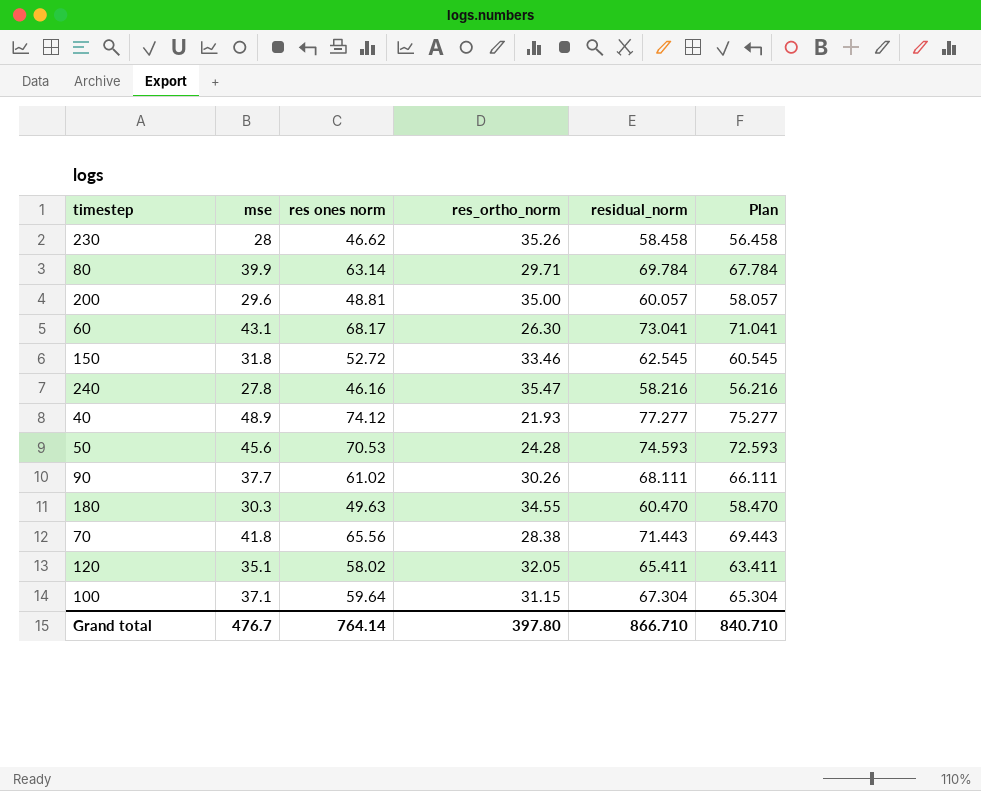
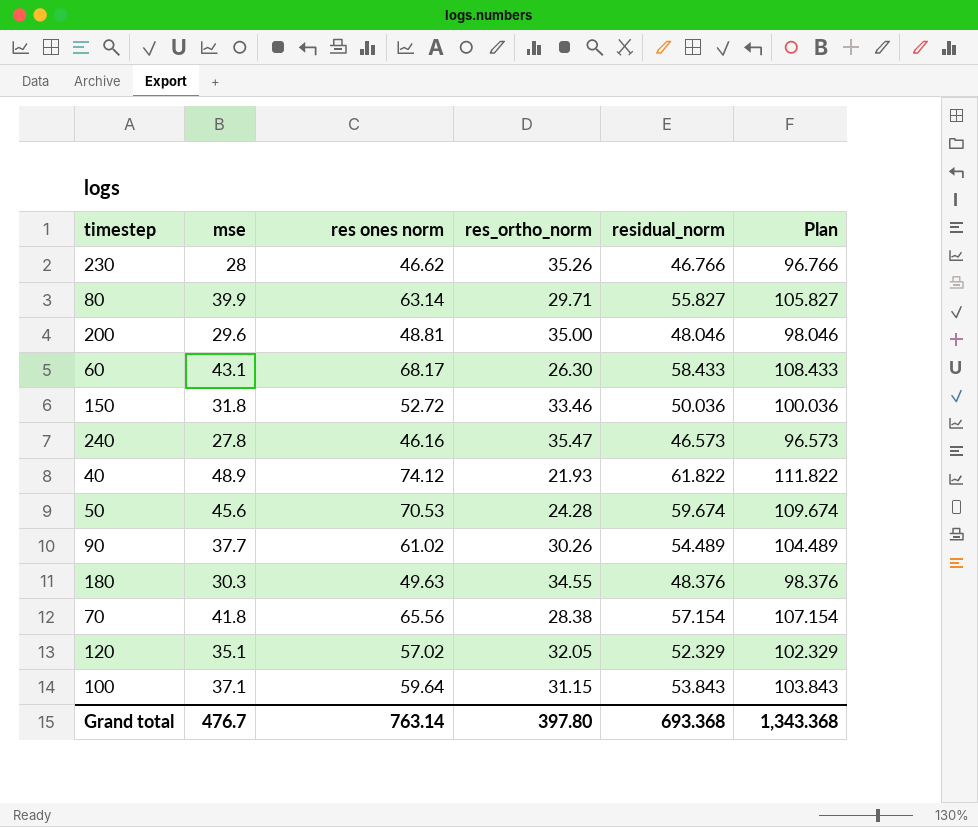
column Plan | formula: [residual_norm] - 2 -> [residual_norm] + 50
230 | residual_norm: 58.458 -> 46.766
80 | residual_norm: 69.784 -> 55.827
200 | residual_norm: 60.057 -> 48.046
60 | residual_norm: 73.041 -> 58.433
150 | residual_norm: 62.545 -> 50.036
240 | residual_norm: 58.216 -> 46.573
40 | residual_norm: 77.277 -> 61.822
50 | residual_norm: 74.593 -> 59.674
90 | residual_norm: 68.111 -> 54.489
180 | residual_norm: 60.470 -> 48.376
70 | residual_norm: 71.443 -> 57.154
120 | res ones norm: 58.02 -> 57.02
120 | residual_norm: 65.411 -> 52.329
100 | residual_norm: 67.304 -> 53.843
Grand total | res ones norm: 764.14 -> 763.14
Grand total | residual_norm: 866.710 -> 693.368
Grand total | Plan: 840.710 -> 1,343.368

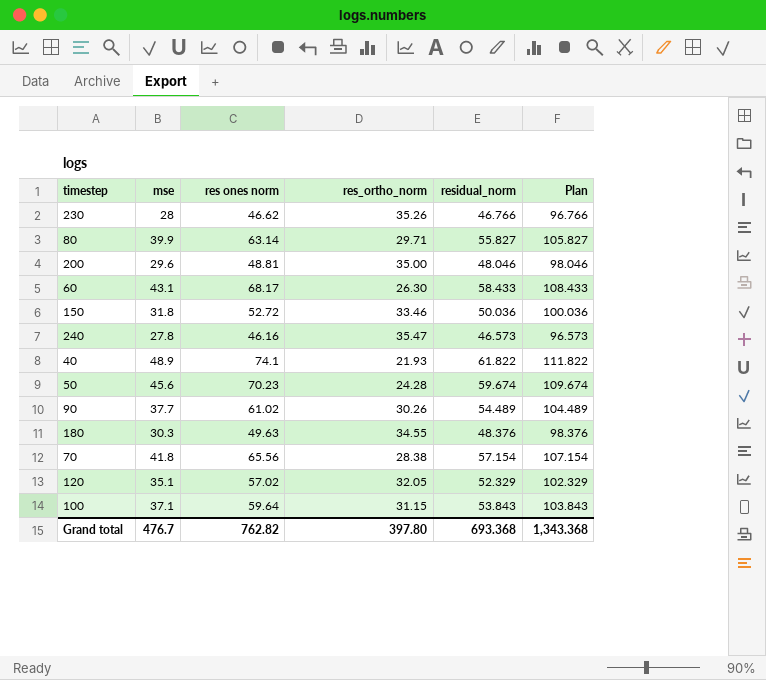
40 | res ones norm: 74.12 -> 74.1
50 | res ones norm: 70.53 -> 70.23
Grand total | res ones norm: 763.14 -> 762.82

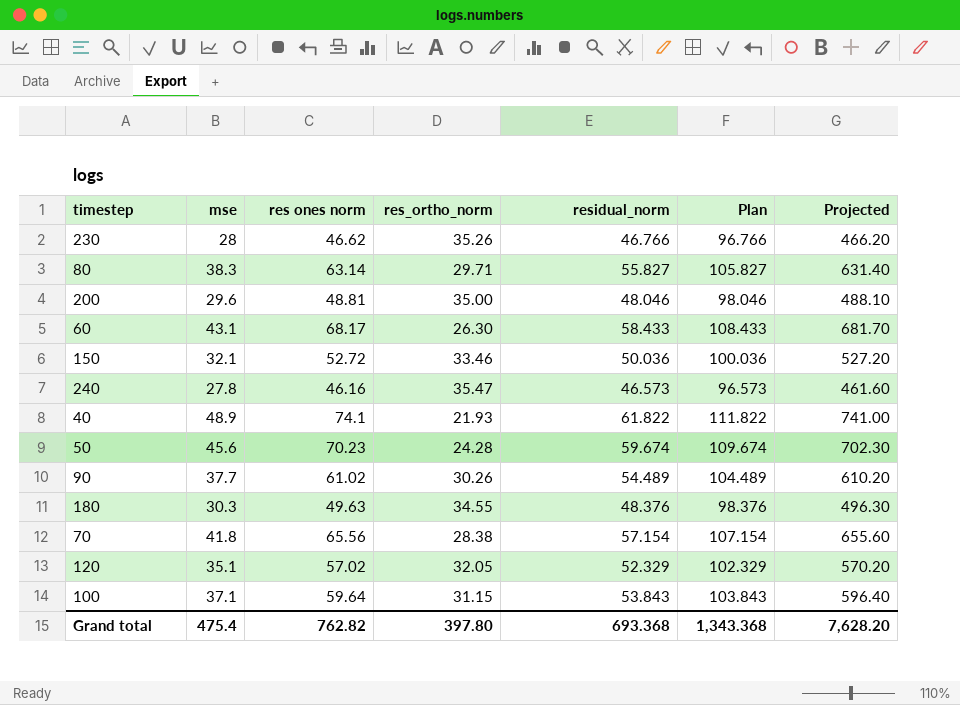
column Projected | formula: none -> [res ones norm] * 10
80 | mse: 39.9 -> 38.3
150 | mse: 31.8 -> 32.1
Grand total | mse: 476.7 -> 475.4

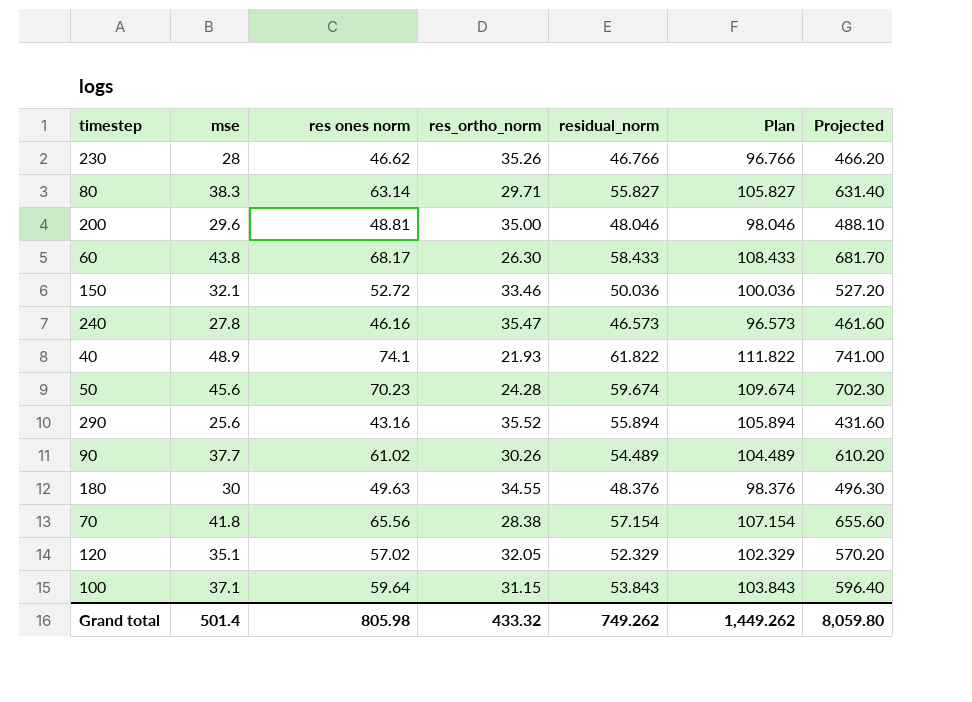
60 | mse: 43.1 -> 43.8
row 290: none -> 25.6 | 43.16 | 35.52 | 55.894 | 105.894 | 431.60
180 | mse: 30.3 -> 30
Grand total | mse: 475.4 -> 501.4
Grand total | res ones norm: 762.82 -> 805.98
Grand total | res_ortho_norm: 397.80 -> 433.32
Grand total | residual_norm: 693.368 -> 749.262
Grand total | Plan: 1,343.368 -> 1,449.262
Grand total | Projected: 7,628.20 -> 8,059.80

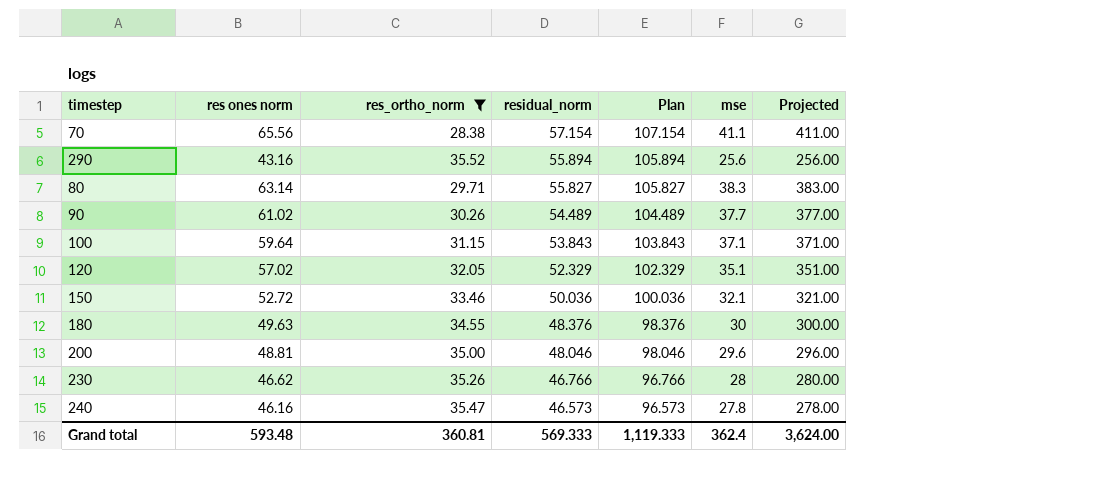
filter: none -> res_ortho_norm >= 28.38
row order: none -> residual_norm descending
column mse | position: 2 -> 6
column Projected | formula: [res ones norm] * 10 -> [mse] * 10
70 | mse: 41.8 -> 41.1
Grand total | res ones norm: 805.98 -> 593.48
Grand total | res_ortho_norm: 433.32 -> 360.81
Grand total | residual_norm: 749.262 -> 569.333
Grand total | Plan: 1,449.262 -> 1,119.333
Grand total | mse: 501.4 -> 362.4
Grand total | Projected: 8,059.80 -> 3,624.00

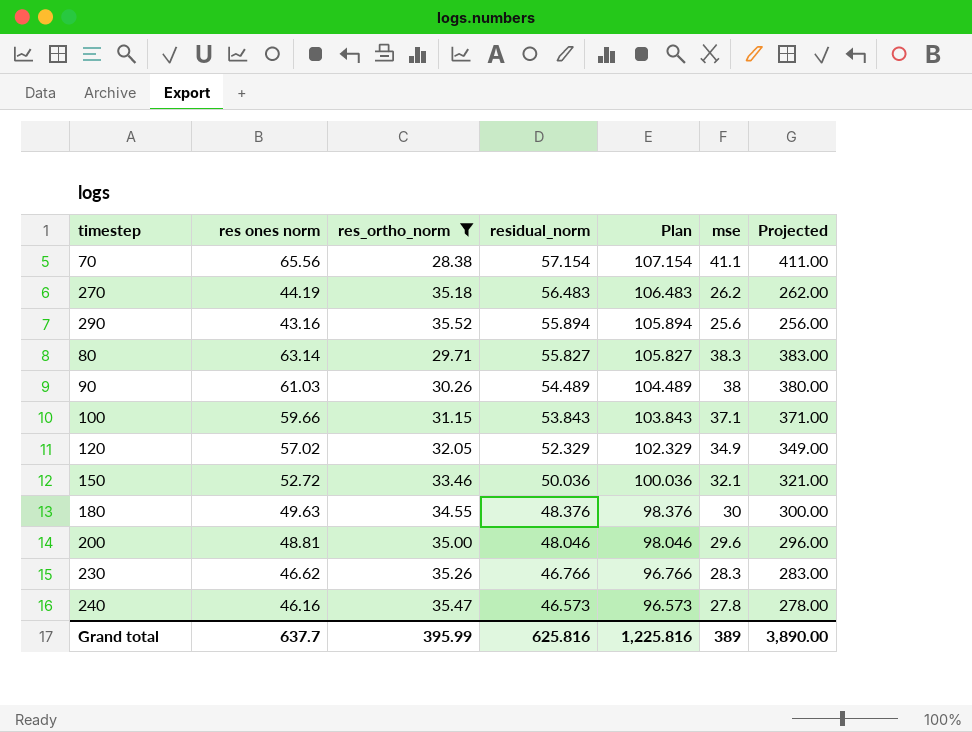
row 270: none -> 44.19 | 35.18 | 56.483 | 106.483 | 26.2 | 262.00
90 | res ones norm: 61.02 -> 61.03
90 | mse: 37.7 -> 38
90 | Projected: 377.00 -> 380.00
100 | res ones norm: 59.64 -> 59.66
120 | mse: 35.1 -> 34.9
120 | Projected: 351.00 -> 349.00
230 | mse: 28 -> 28.3
230 | Projected: 280.00 -> 283.00
Grand total | res ones norm: 593.48 -> 637.7
Grand total | res_ortho_norm: 360.81 -> 395.99
Grand total | residual_norm: 569.333 -> 625.816
Grand total | Plan: 1,119.333 -> 1,225.816
Grand total | mse: 362.4 -> 389
Grand total | Projected: 3,624.00 -> 3,890.00

